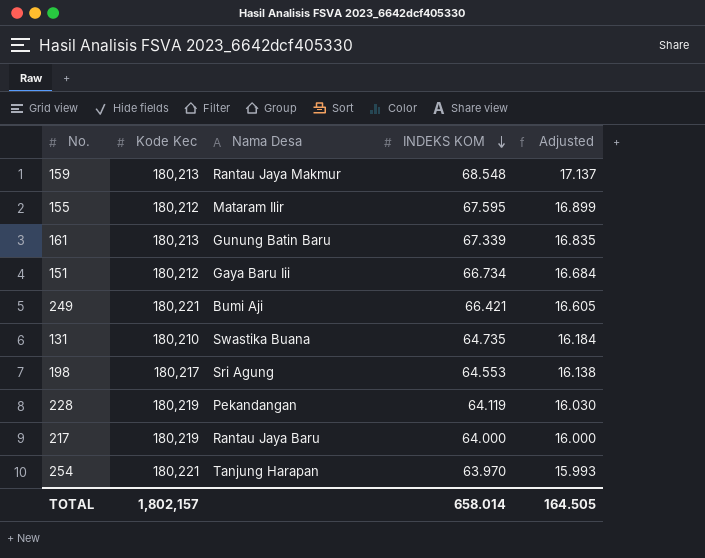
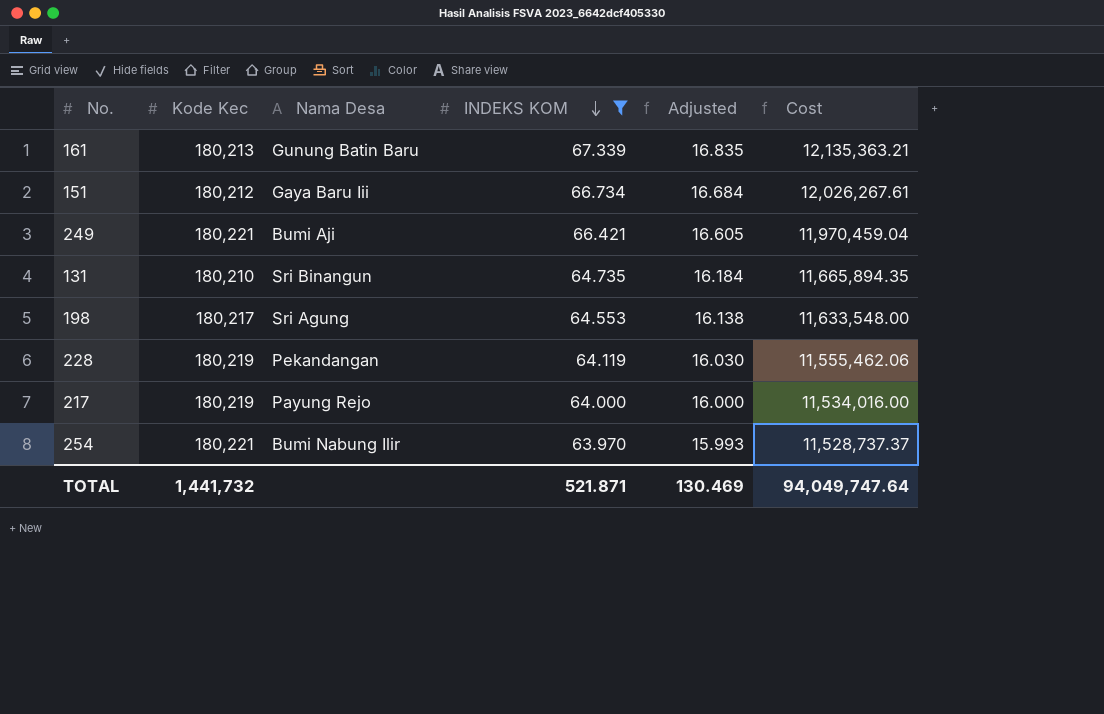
filter: none -> INDEKS KOM <= 67.339
column Cost | formula: none -> [Kode Kec] * [INDEKS KOM]
131 | Nama Desa: Swastika Buana -> Sri Binangun
217 | Nama Desa: Rantau Jaya Baru -> Payung Rejo
254 | Nama Desa: Tanjung Harapan -> Bumi Nabung Ilir
TOTAL | Kode Kec: 1,802,157 -> 1,441,732
TOTAL | INDEKS KOM: 658.014 -> 521.871
TOTAL | Adjusted: 164.505 -> 130.469

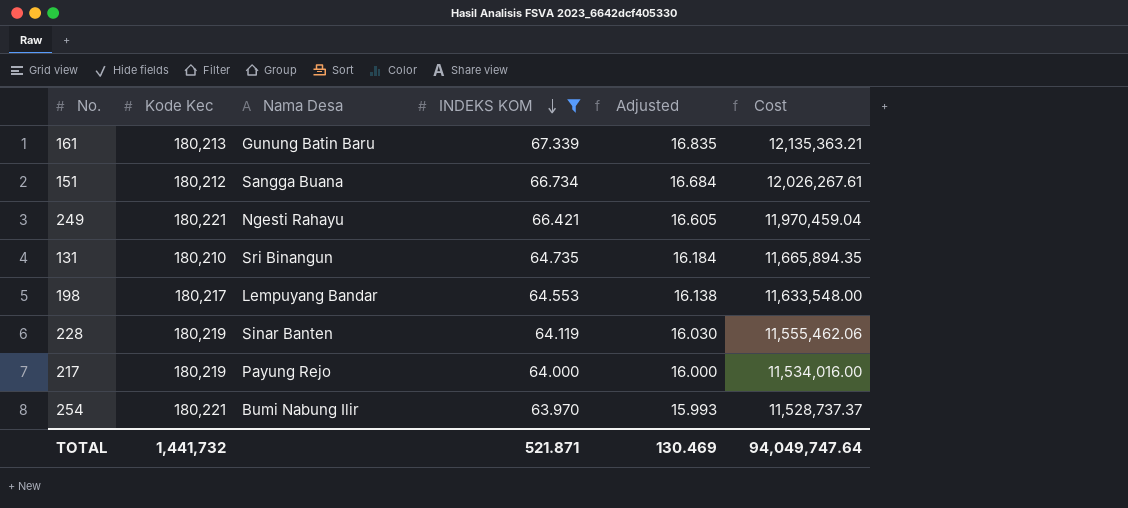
151 | Nama Desa: Gaya Baru Iii -> Sangga Buana
249 | Nama Desa: Bumi Aji -> Ngesti Rahayu
198 | Nama Desa: Sri Agung -> Lempuyang Bandar
228 | Nama Desa: Pekandangan -> Sinar Banten

